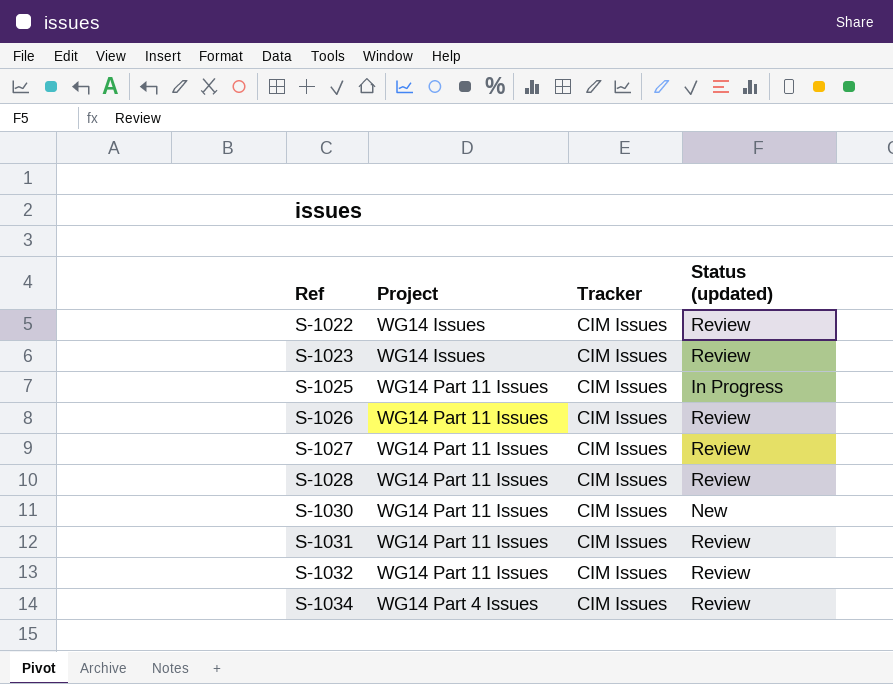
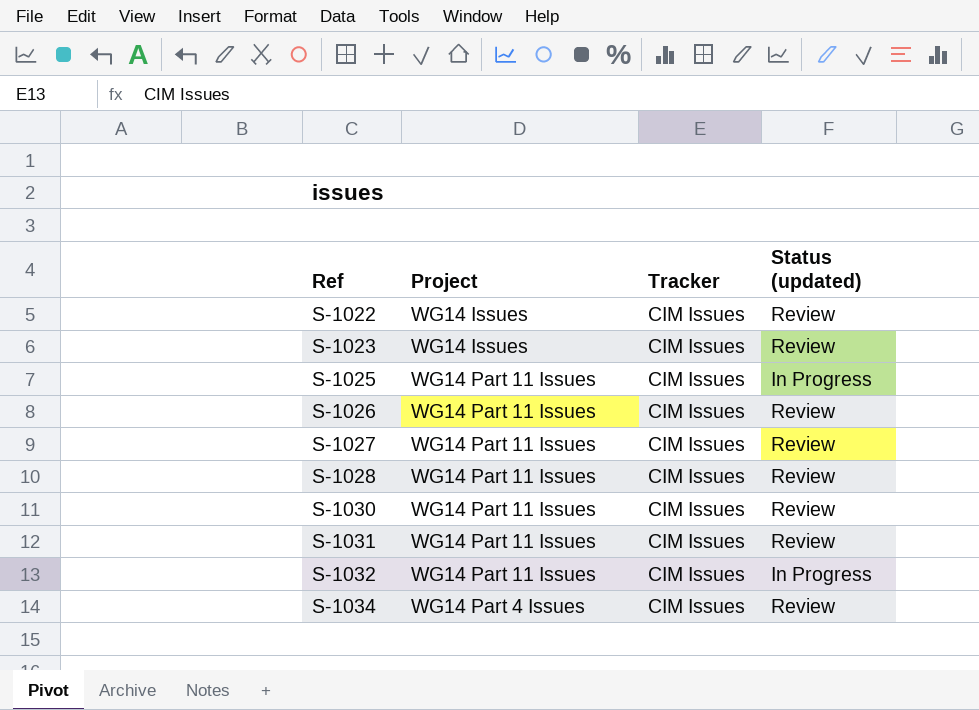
S-1030 | Status (updated): New -> Review
S-1032 | Status (updated): Review -> In Progress

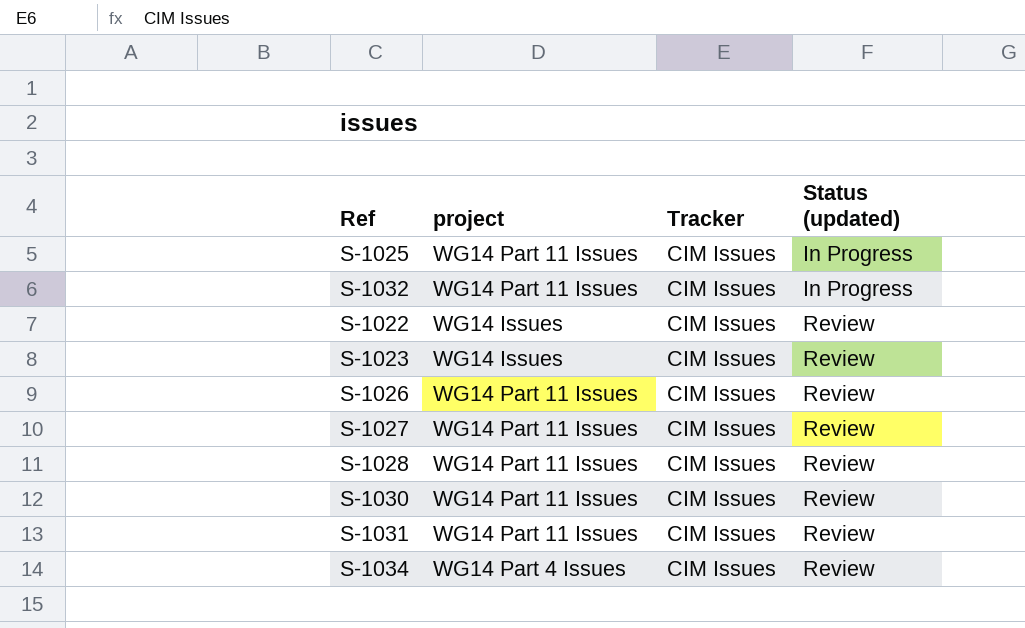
row order: Ref ascending -> Status (updated) ascending
column name: Project -> project

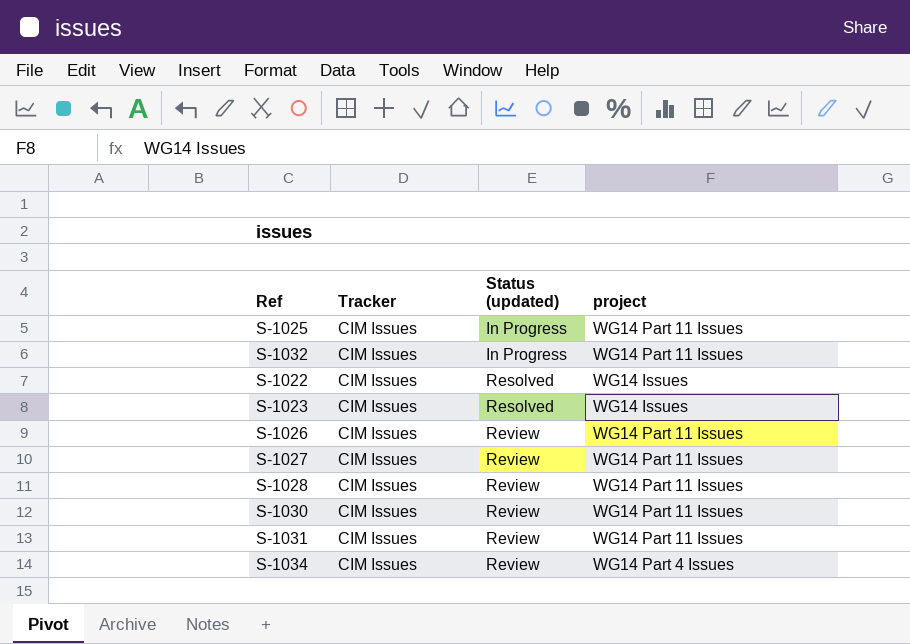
column project | position: 2 -> 4
S-1022 | Status (updated): Review -> Resolved
S-1023 | Status (updated): Review -> Resolved

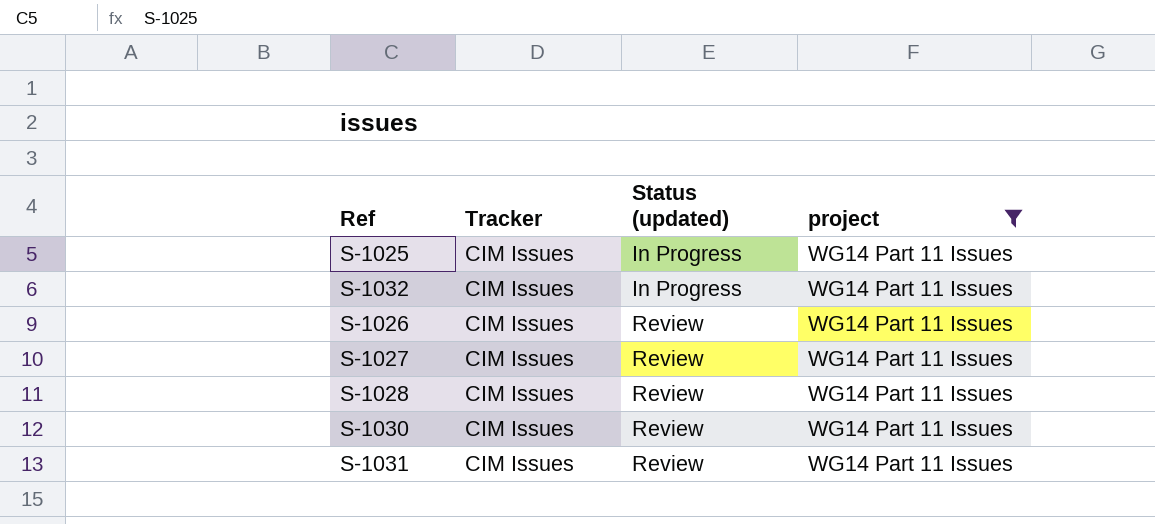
filter: none -> project = WG14 Part 11 Issues

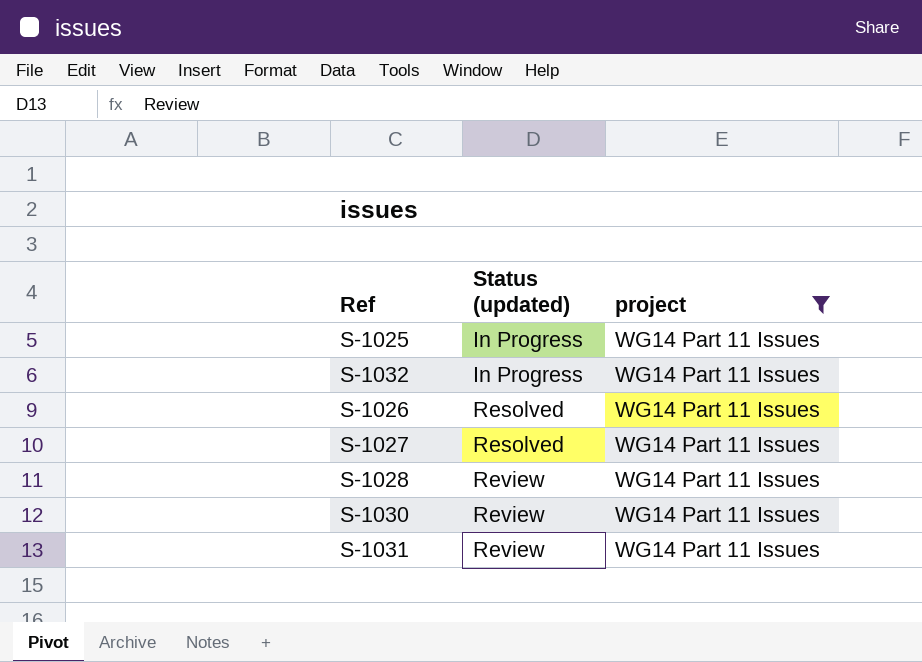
column Tracker | position: 2 -> none
S-1026 | Status (updated): Review -> Resolved
S-1027 | Status (updated): Review -> Resolved

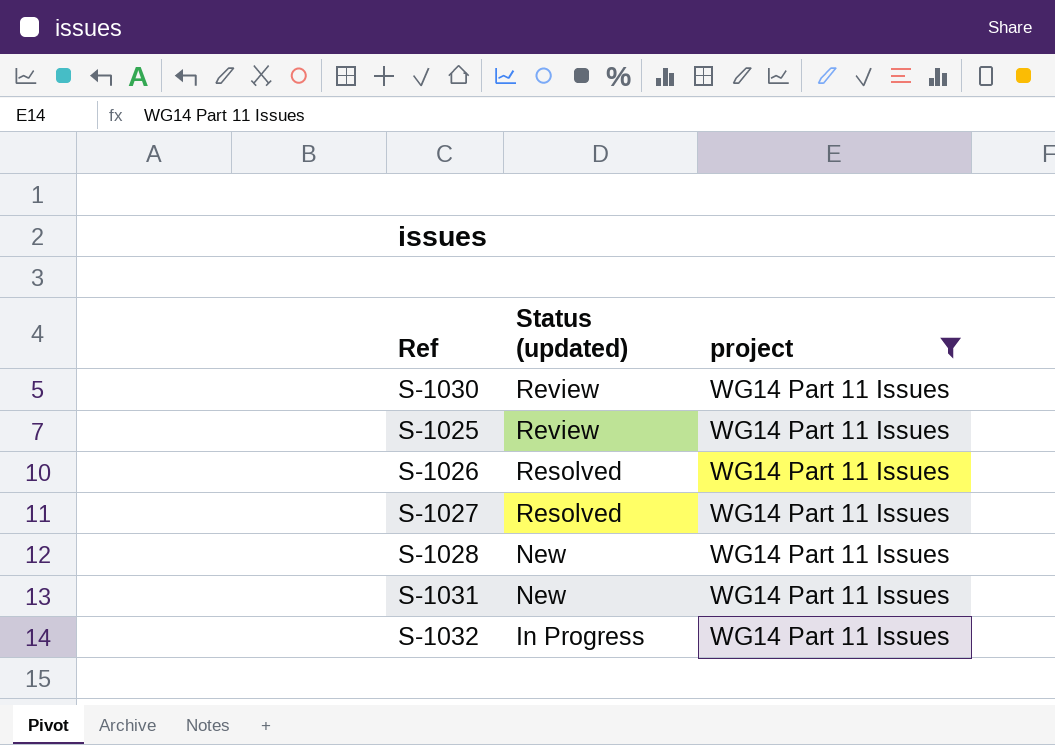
row order: Status (updated) ascending -> Status (updated) descending
S-1025 | Status (updated): In Progress -> Review
S-1028 | Status (updated): Review -> New
S-1031 | Status (updated): Review -> New

